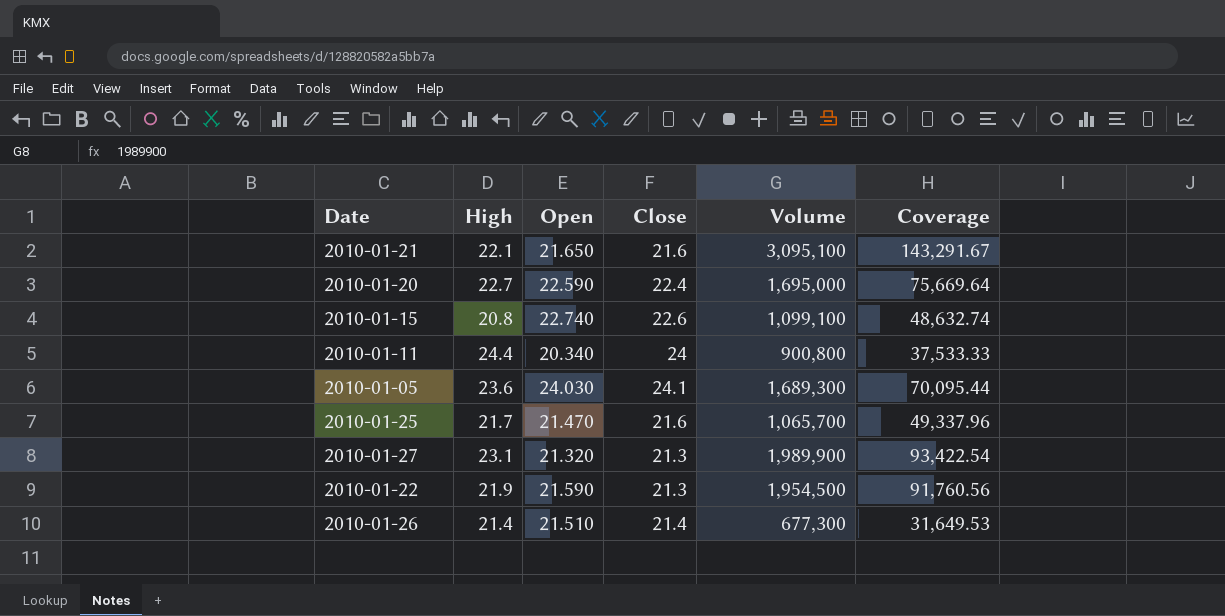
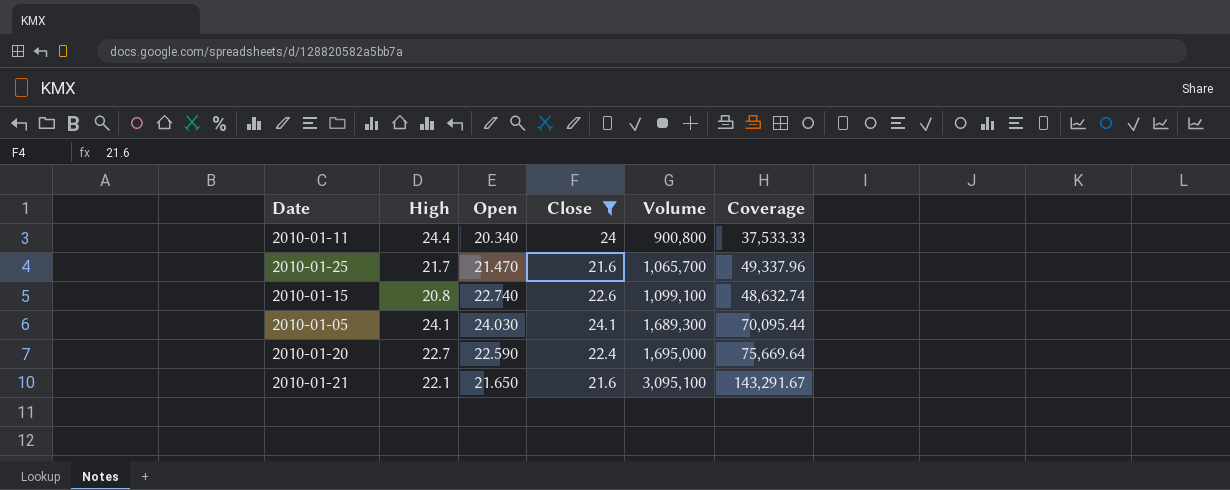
filter: none -> Close >= 21.6
row order: none -> Volume ascending
2010-01-05 | High: 23.6 -> 24.1

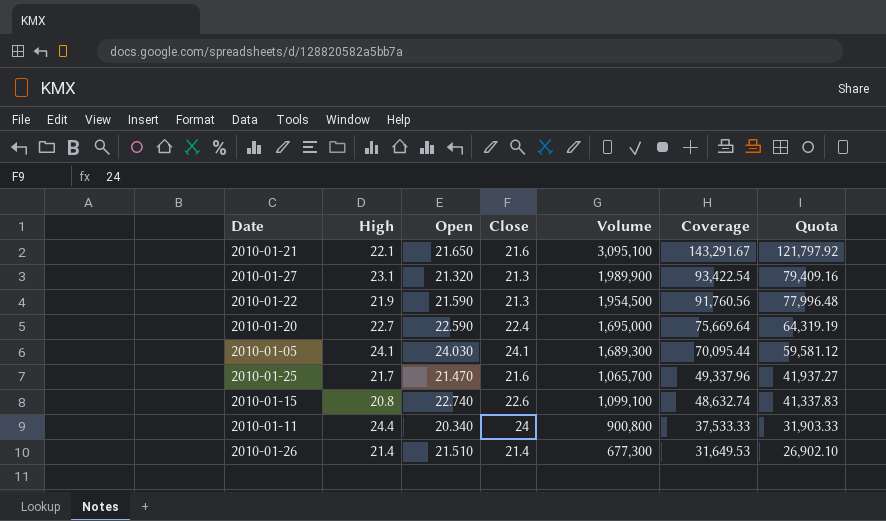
filter: Close >= 21.6 -> none
row order: Volume ascending -> Coverage descending
column Quota | formula: none -> [Coverage] * 0.85

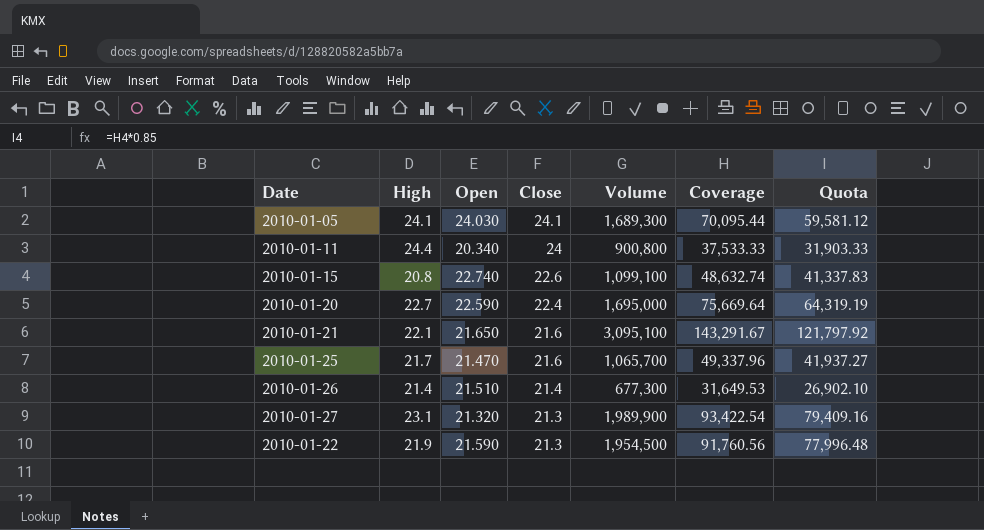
row order: Coverage descending -> Close descending

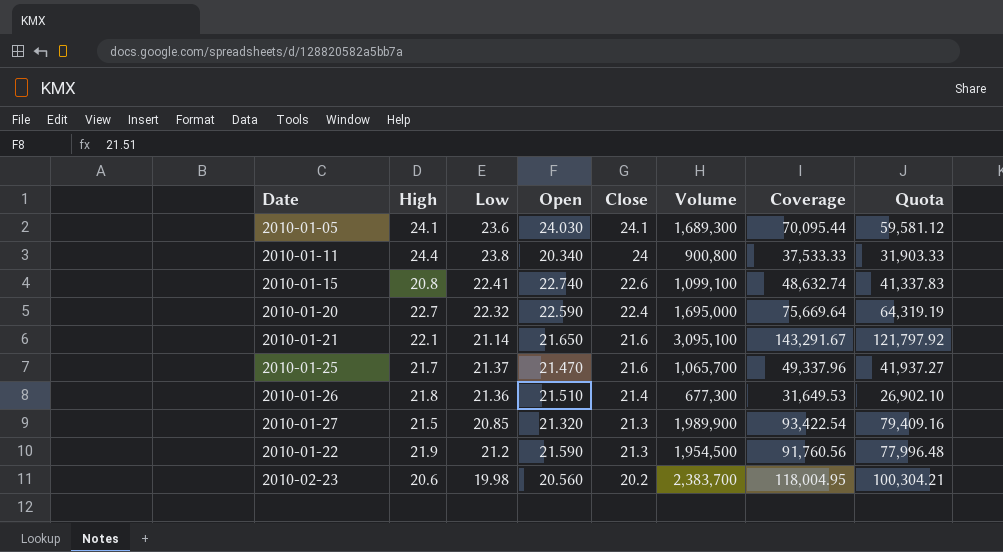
column Low | position: none -> 3
2010-01-26 | High: 21.4 -> 21.8
2010-01-27 | High: 23.1 -> 21.5
row 2010-02-23: none -> 20.6 | 19.98 | 20.560 | 20.2 | 2,383,700 | 118,004.95 | 100,304.21

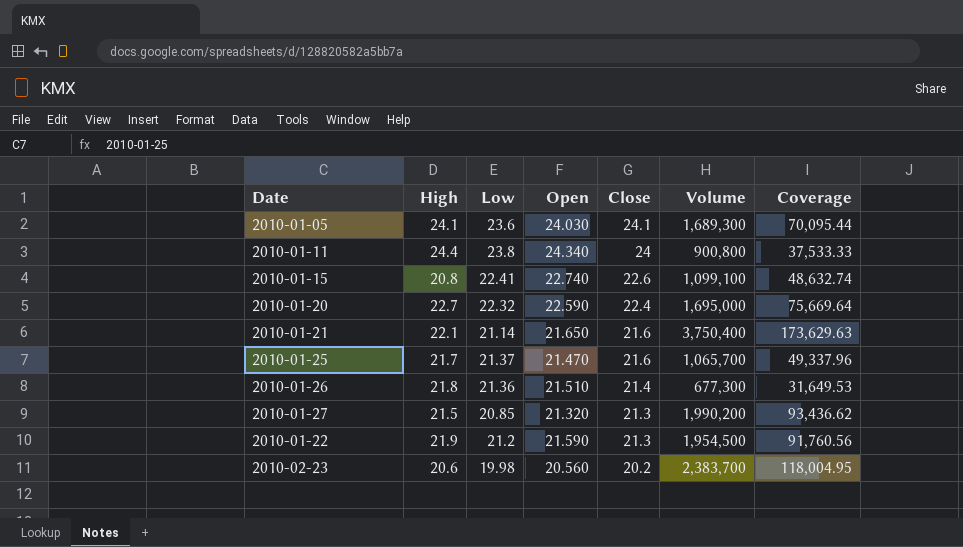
column Quota | formula: [Coverage] * 0.85 -> none
2010-01-11 | Open: 20.340 -> 24.340
2010-01-21 | Volume: 3,095,100 -> 3,750,400
2010-01-21 | Coverage: 143,291.67 -> 173,629.63
2010-01-27 | Volume: 1,989,900 -> 1,990,200
2010-01-27 | Coverage: 93,422.54 -> 93,436.62

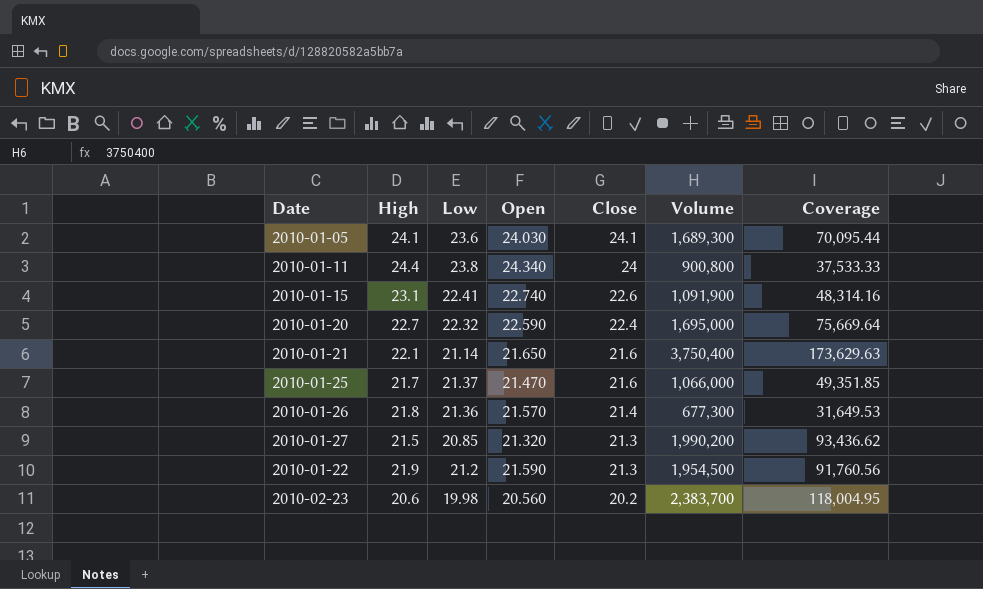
2010-01-15 | High: 20.8 -> 23.1
2010-01-15 | Volume: 1,099,100 -> 1,091,900
2010-01-15 | Coverage: 48,632.74 -> 48,314.16
2010-01-25 | Volume: 1,065,700 -> 1,066,000
2010-01-25 | Coverage: 49,337.96 -> 49,351.85
2010-01-26 | Open: 21.510 -> 21.570

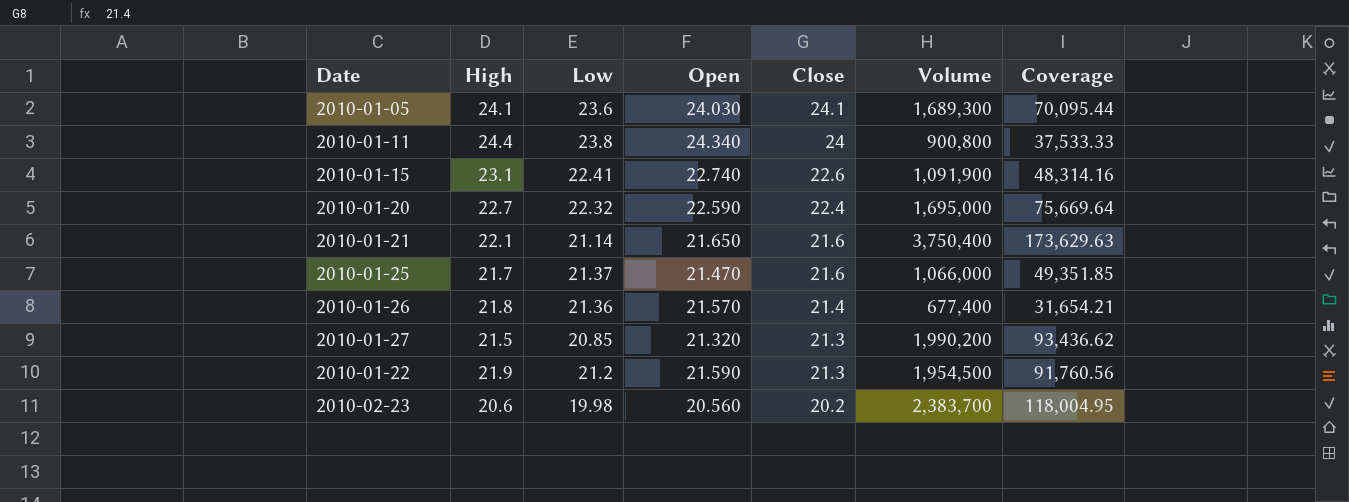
2010-01-26 | Volume: 677,300 -> 677,400
2010-01-26 | Coverage: 31,649.53 -> 31,654.21

